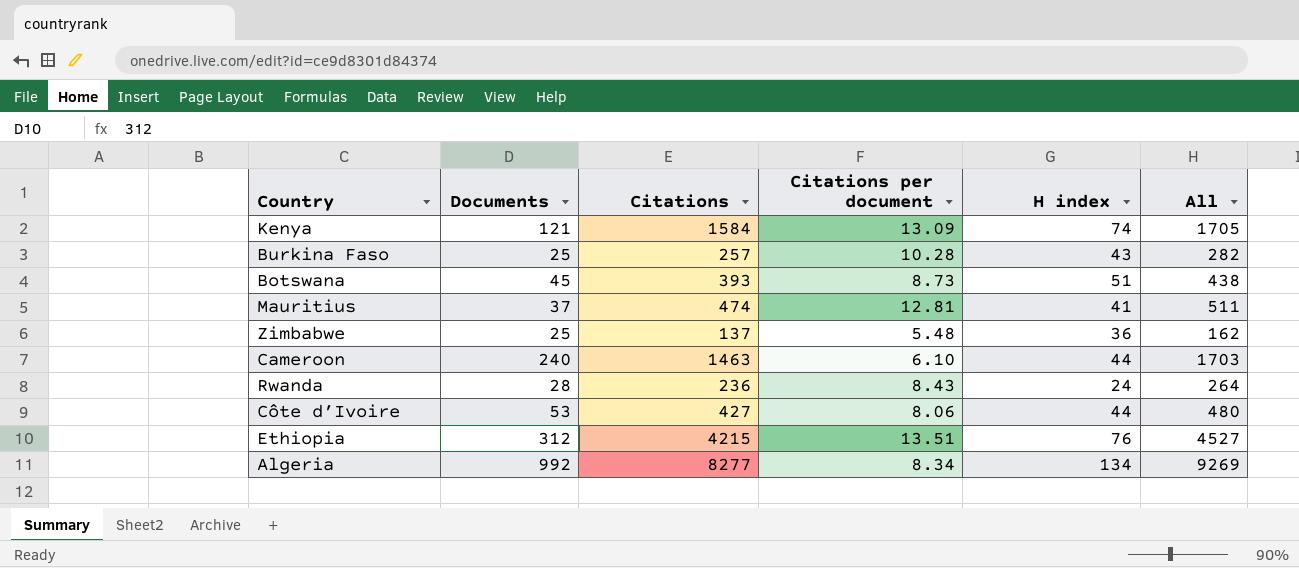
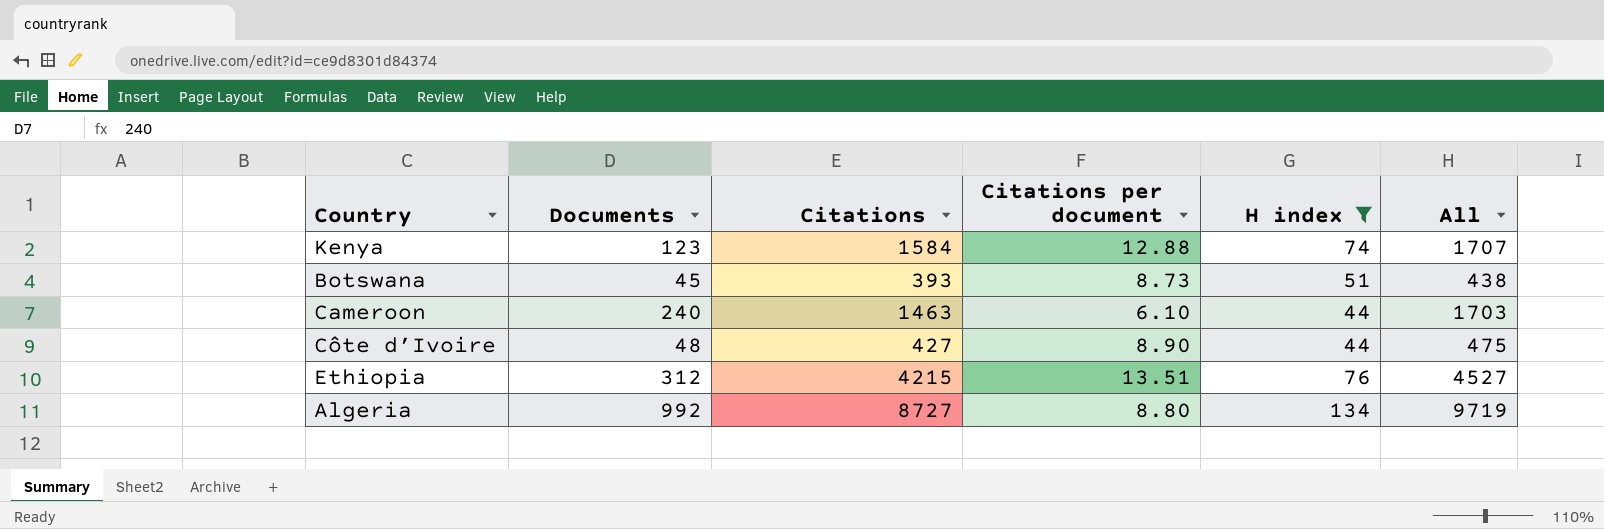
filter: none -> H index >= 44
Kenya | Documents: 121 -> 123
Kenya | Citations per document: 13.09 -> 12.88
Kenya | All: 1705 -> 1707
Côte d’Ivoire | Documents: 53 -> 48
Côte d’Ivoire | Citations per document: 8.06 -> 8.90
Côte d’Ivoire | All: 480 -> 475
Algeria | Citations: 8277 -> 8727
Algeria | Citations per document: 8.34 -> 8.80
Algeria | All: 9269 -> 9719

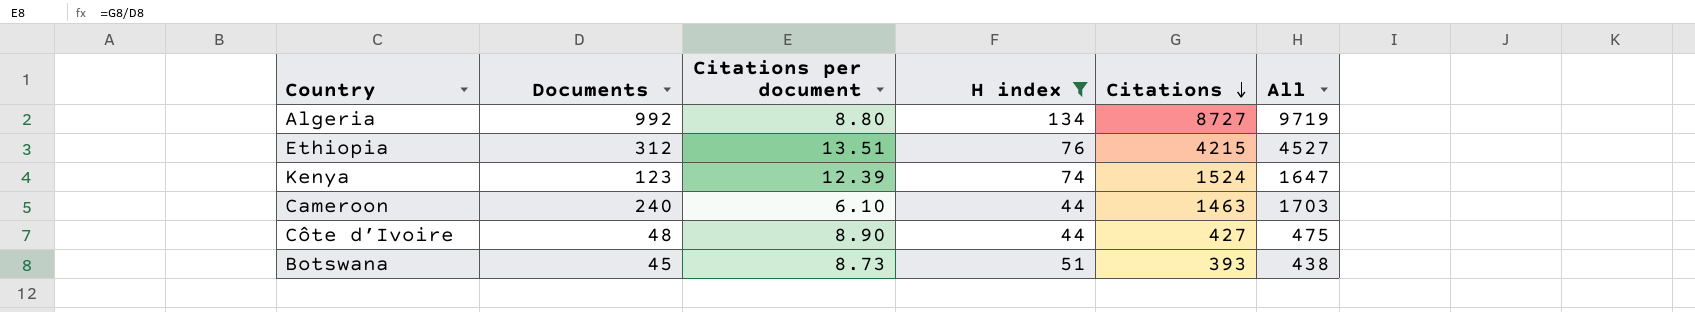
row order: none -> Citations descending
column Citations | position: 3 -> 5
Kenya | Citations per document: 12.88 -> 12.39
Kenya | Citations: 1584 -> 1524
Kenya | All: 1707 -> 1647

